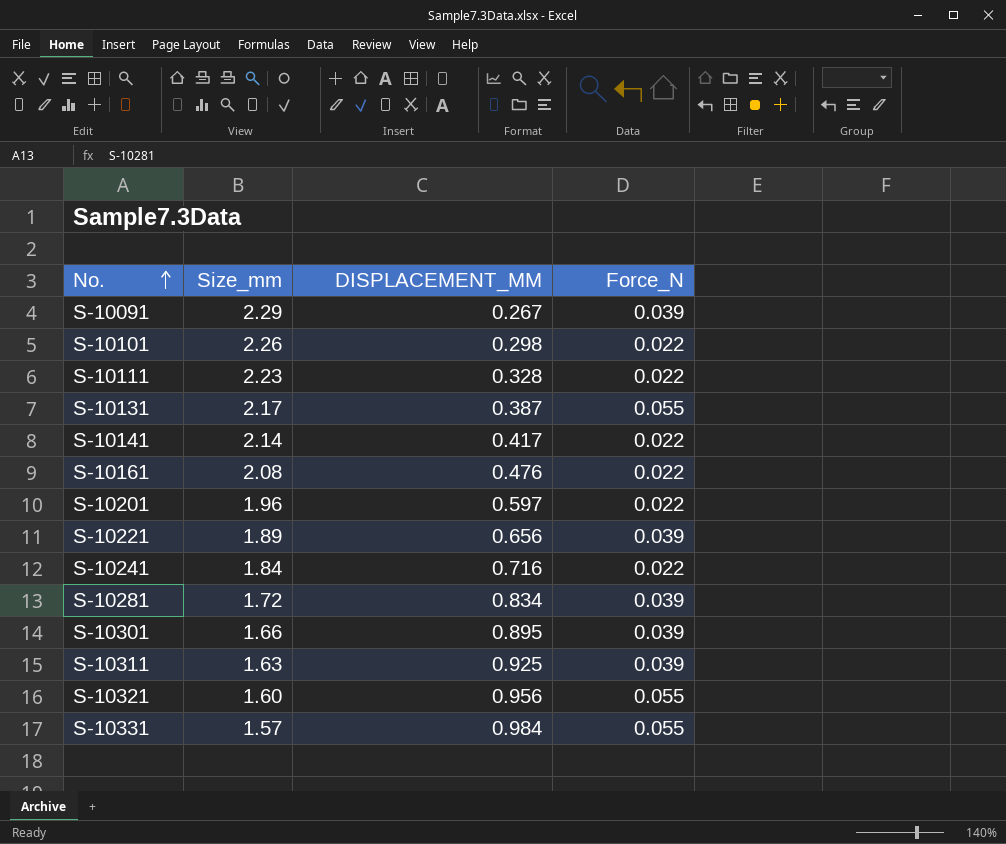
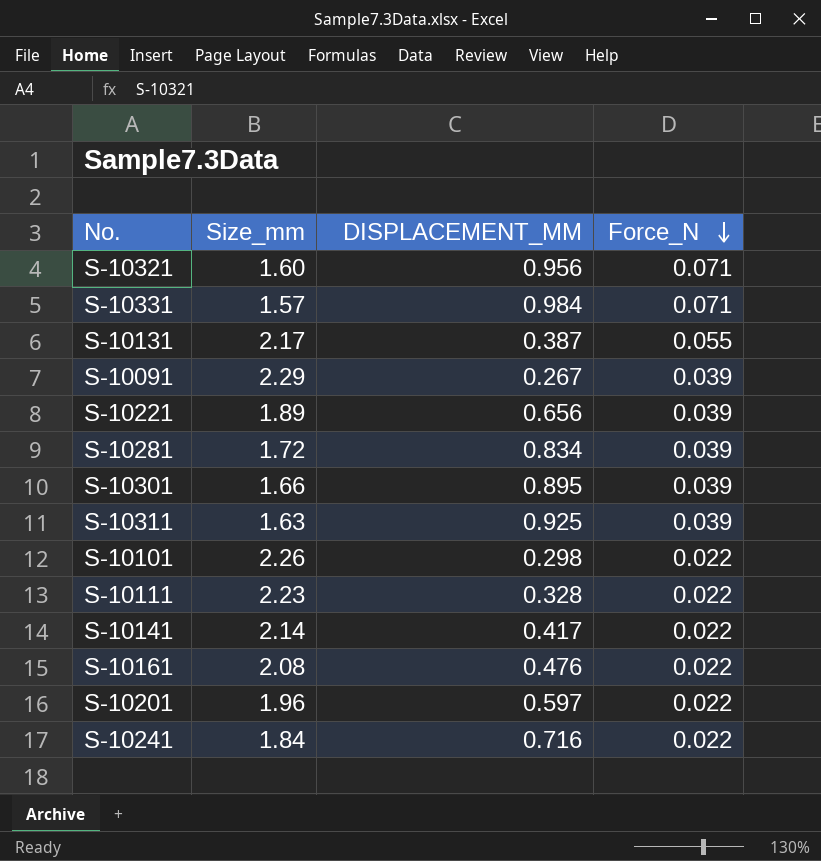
row order: No. ascending -> Force_N descending
S-10321 | Force_N: 0.055 -> 0.071
S-10331 | Force_N: 0.055 -> 0.071

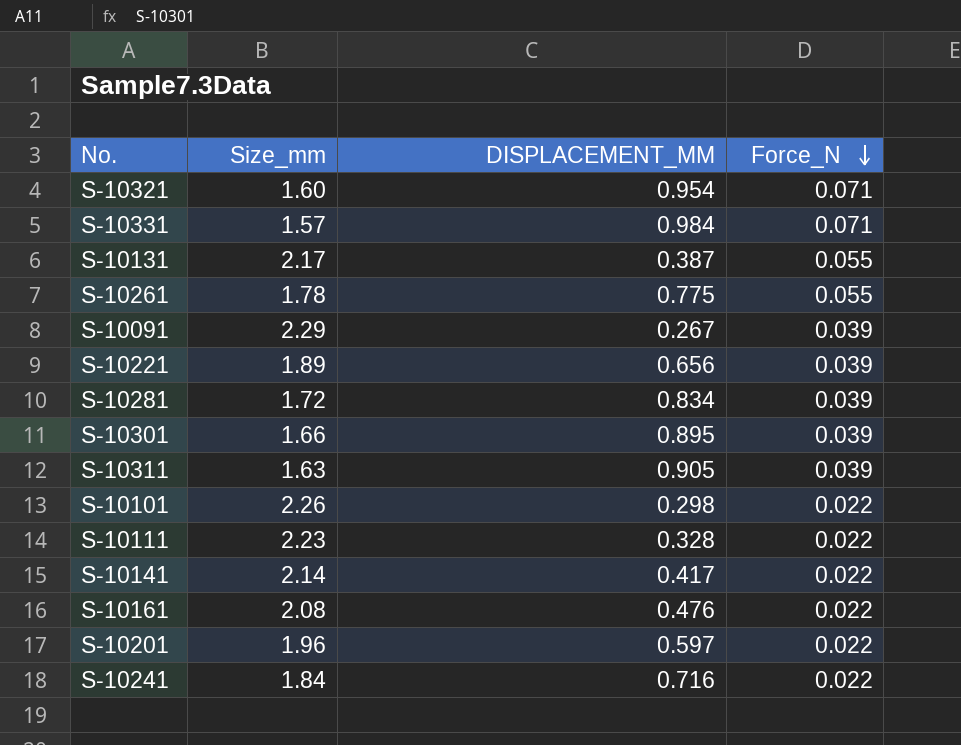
S-10321 | DISPLACEMENT_MM: 0.956 -> 0.954
row S-10261: none -> 1.78 | 0.775 | 0.055
S-10311 | DISPLACEMENT_MM: 0.925 -> 0.905

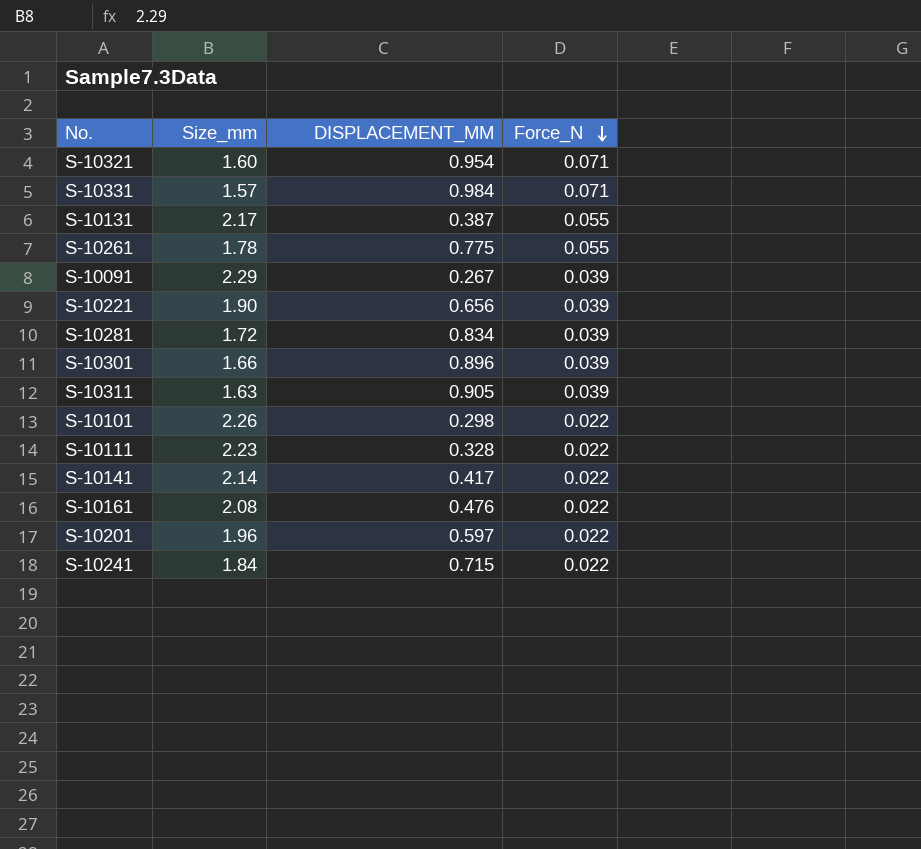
S-10221 | Size_mm: 1.89 -> 1.90
S-10301 | DISPLACEMENT_MM: 0.895 -> 0.896
S-10241 | DISPLACEMENT_MM: 0.716 -> 0.715

